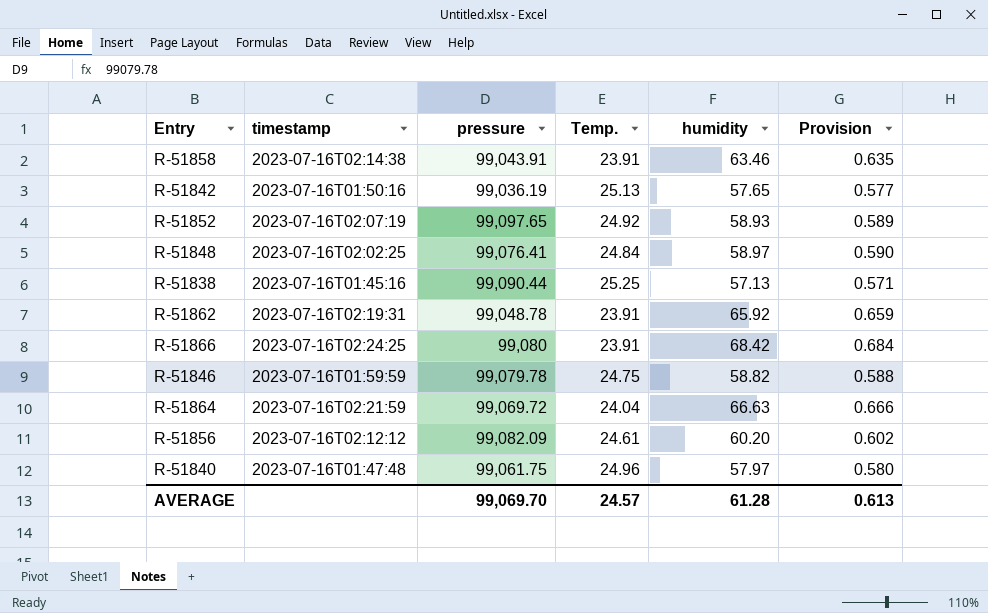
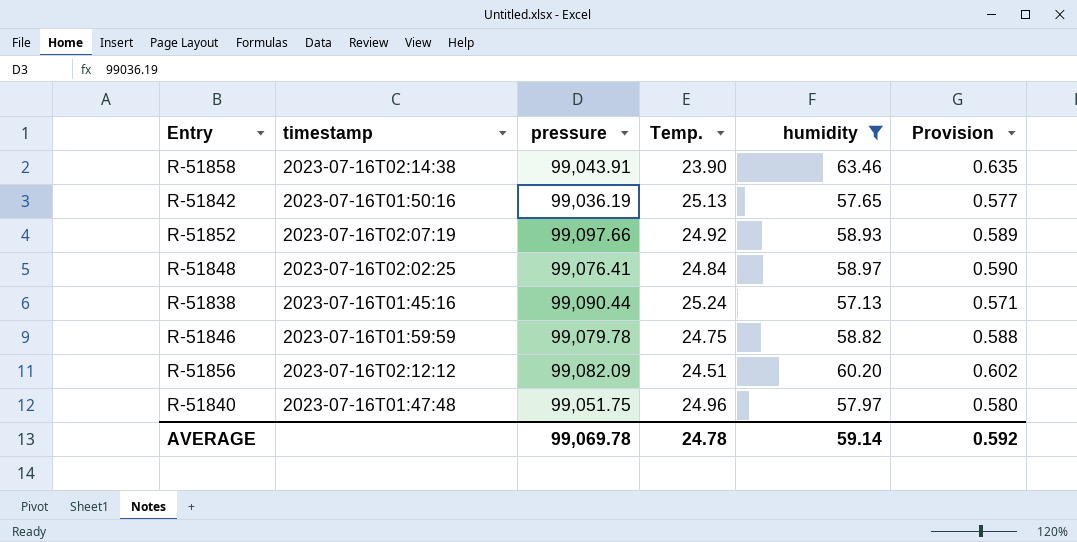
filter: none -> humidity <= 63.46
R-51858 | Temp.: 23.91 -> 23.90
R-51852 | pressure: 99,097.65 -> 99,097.66
R-51838 | Temp.: 25.25 -> 25.24
R-51856 | Temp.: 24.61 -> 24.51
R-51840 | pressure: 99,061.75 -> 99,051.75
AVERAGE | pressure: 99,069.70 -> 99,069.78
AVERAGE | Temp.: 24.57 -> 24.78
AVERAGE | humidity: 61.28 -> 59.14
AVERAGE | Provision: 0.613 -> 0.592

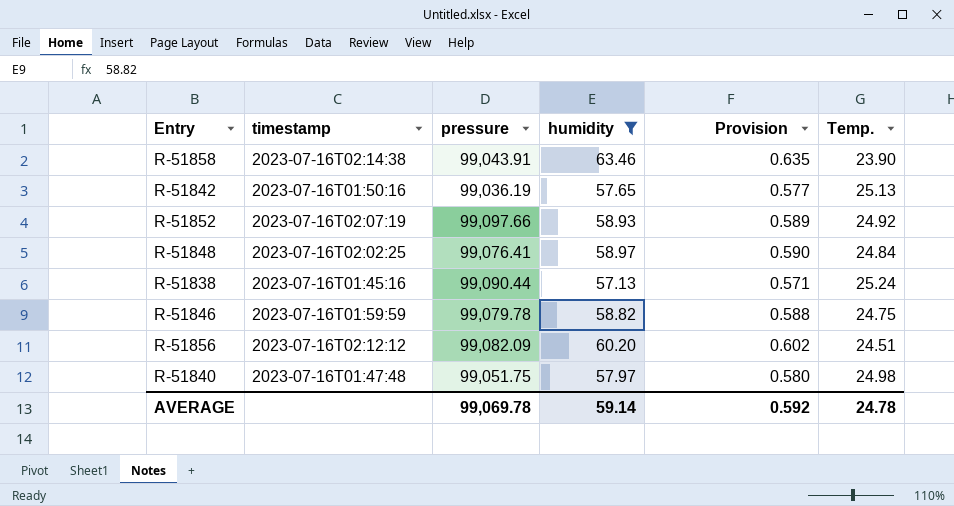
column Temp. | position: 4 -> 6
R-51840 | Temp.: 24.96 -> 24.98

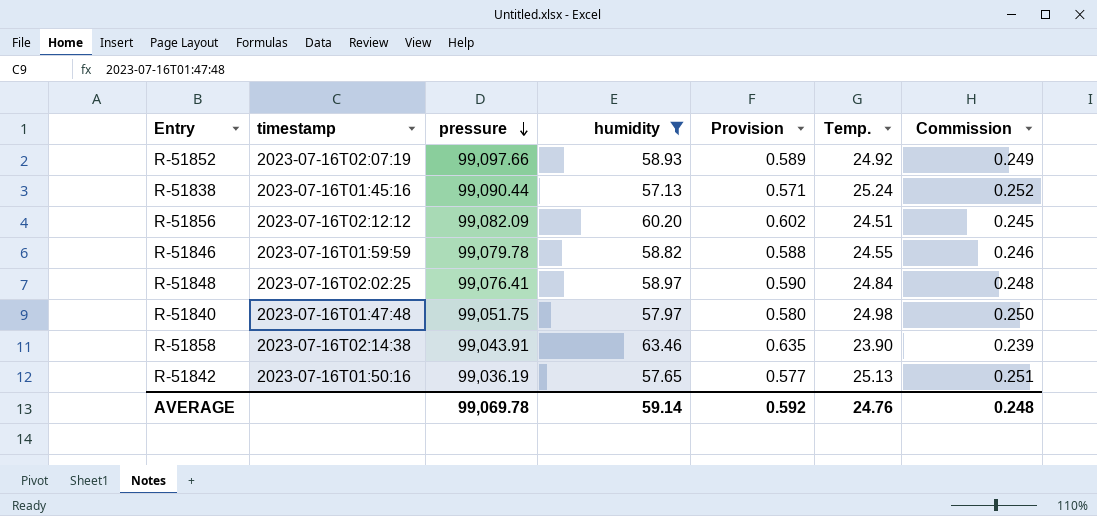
row order: none -> pressure descending
column Commission | formula: none -> [Temp.] * 0.01
R-51846 | Temp.: 24.75 -> 24.55
AVERAGE | Temp.: 24.78 -> 24.76

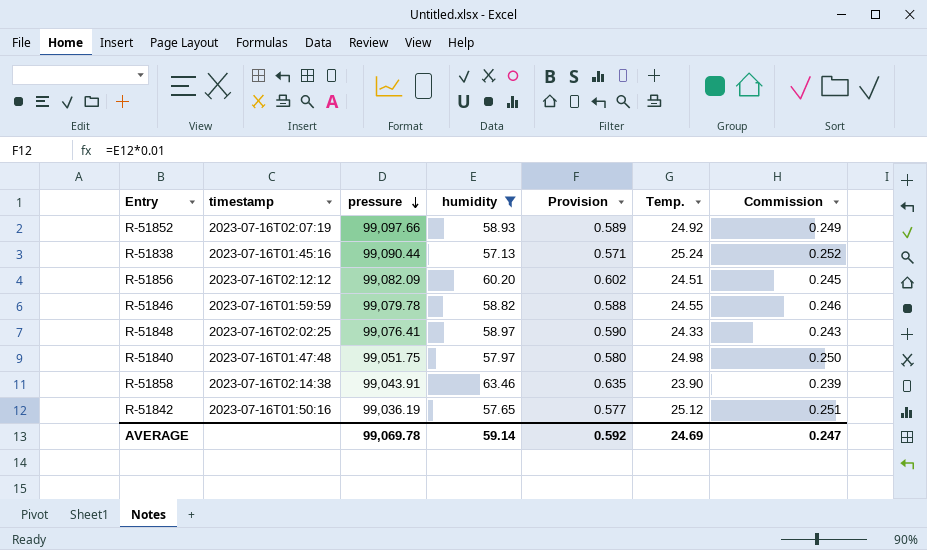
R-51848 | Temp.: 24.84 -> 24.33
R-51848 | Commission: 0.248 -> 0.243
R-51842 | Temp.: 25.13 -> 25.12
AVERAGE | Temp.: 24.76 -> 24.69
AVERAGE | Commission: 0.248 -> 0.247

